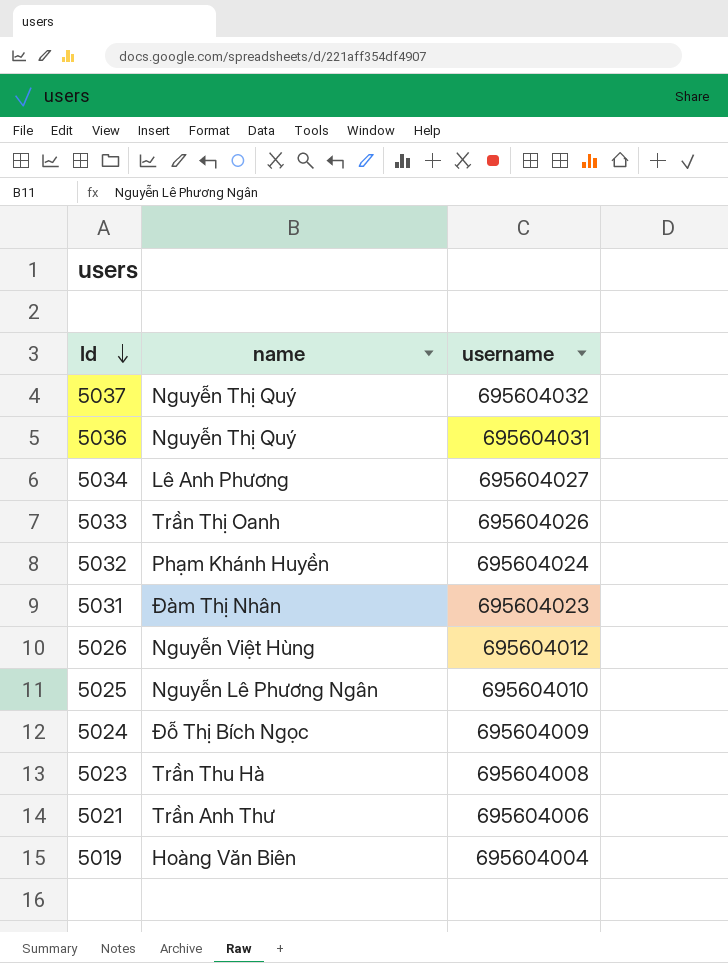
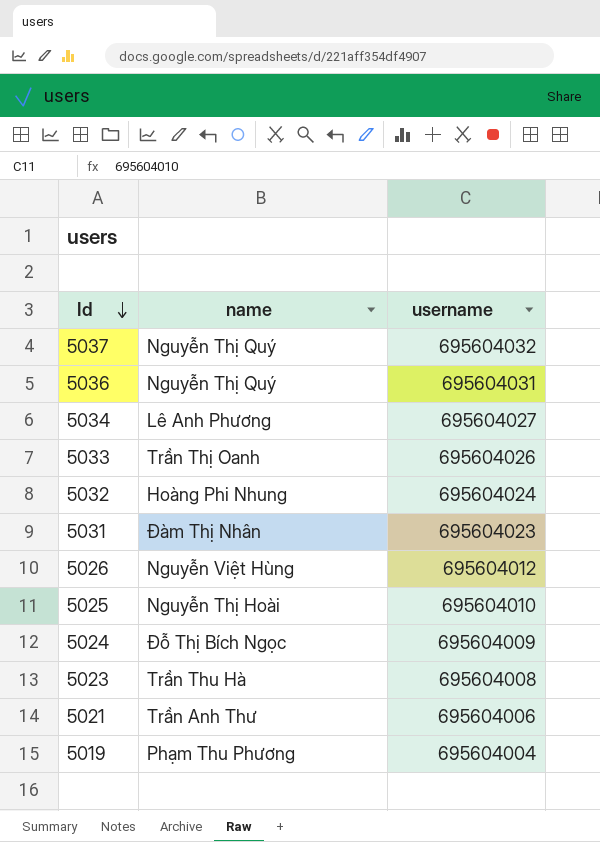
5032 | name: Phạm Khánh Huyền -> Hoàng Phi Nhung
5025 | name: Nguyễn Lê Phương Ngân -> Nguyễn Thị Hoài
5019 | name: Hoàng Văn Biên -> Phạm Thu Phương

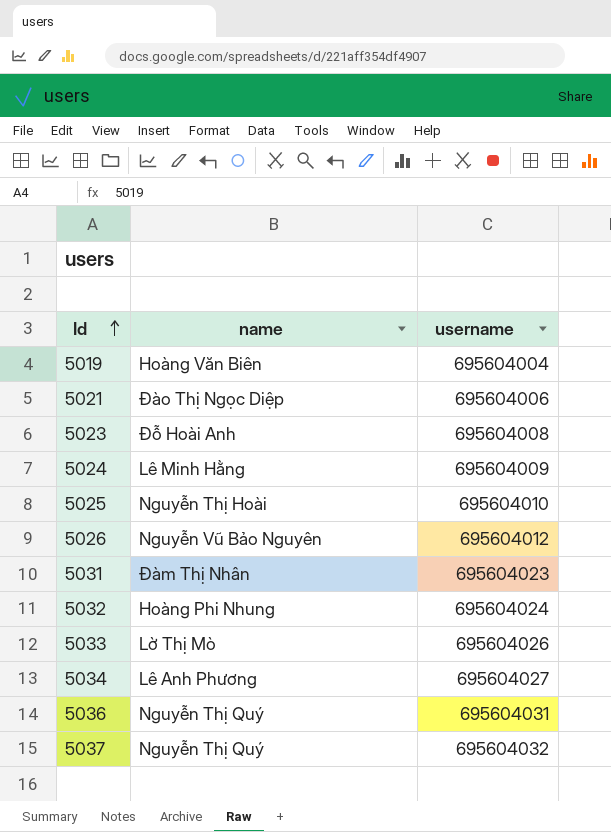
row order: Id descending -> Id ascending
5019 | name: Phạm Thu Phương -> Hoàng Văn Biên
5021 | name: Trần Anh Thư -> Đào Thị Ngọc Diệp
5023 | name: Trần Thu Hà -> Đỗ Hoài Anh
5024 | name: Đỗ Thị Bích Ngọc -> Lê Minh Hằng
5026 | name: Nguyễn Việt Hùng -> Nguyễn Vũ Bảo Nguyên
5033 | name: Trần Thị Oanh -> Lờ Thị Mò

